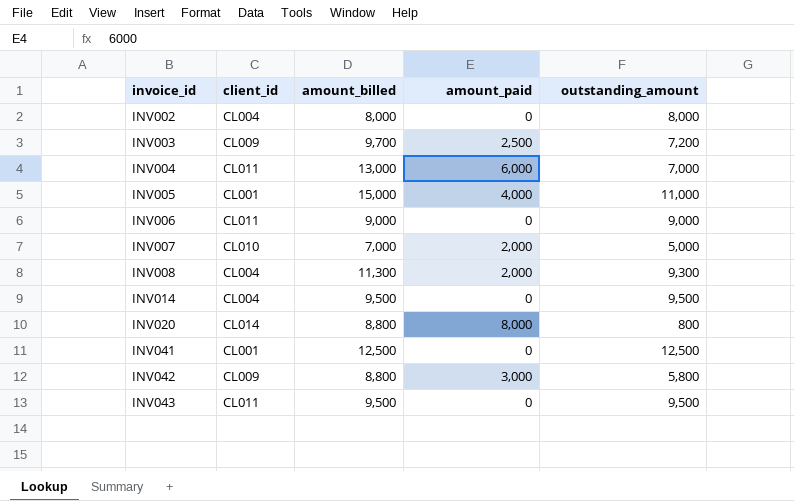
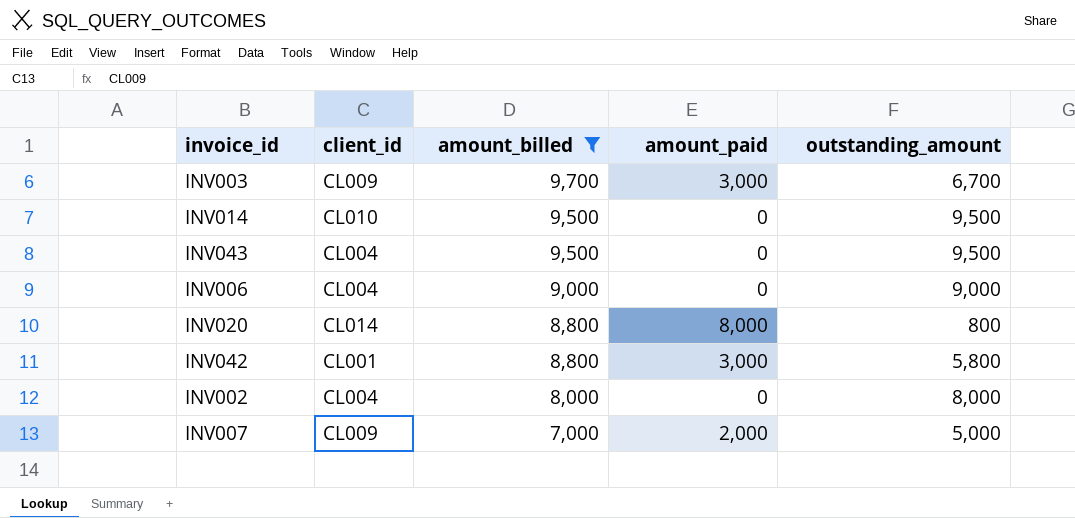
filter: none -> amount_billed <= 9,700
row order: invoice_id ascending -> amount_billed descending
INV003 | amount_paid: 2,500 -> 3,000
INV003 | outstanding_amount: 7,200 -> 6,700
INV014 | client_id: CL004 -> CL010
INV043 | client_id: CL011 -> CL004
INV006 | client_id: CL011 -> CL004
INV042 | client_id: CL009 -> CL001
INV007 | client_id: CL010 -> CL009

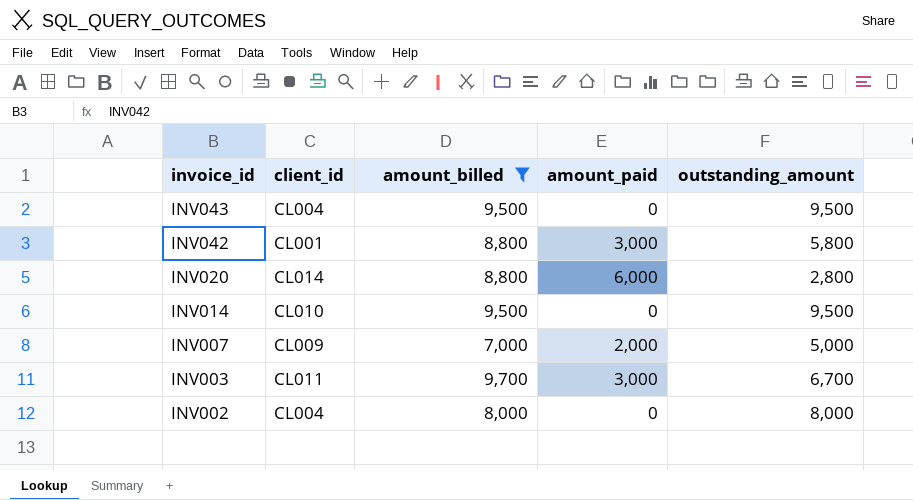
row order: amount_billed descending -> invoice_id descending
row INV006: CL004 | 9,000 | 0 | 9,000 -> none
INV020 | amount_paid: 8,000 -> 6,000
INV020 | outstanding_amount: 800 -> 2,800
INV003 | client_id: CL009 -> CL011

